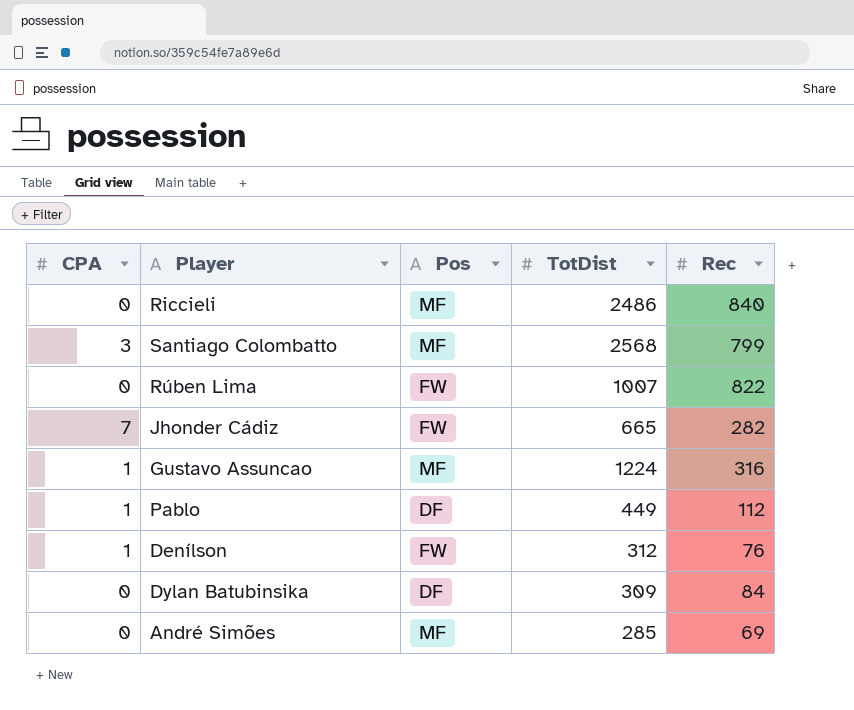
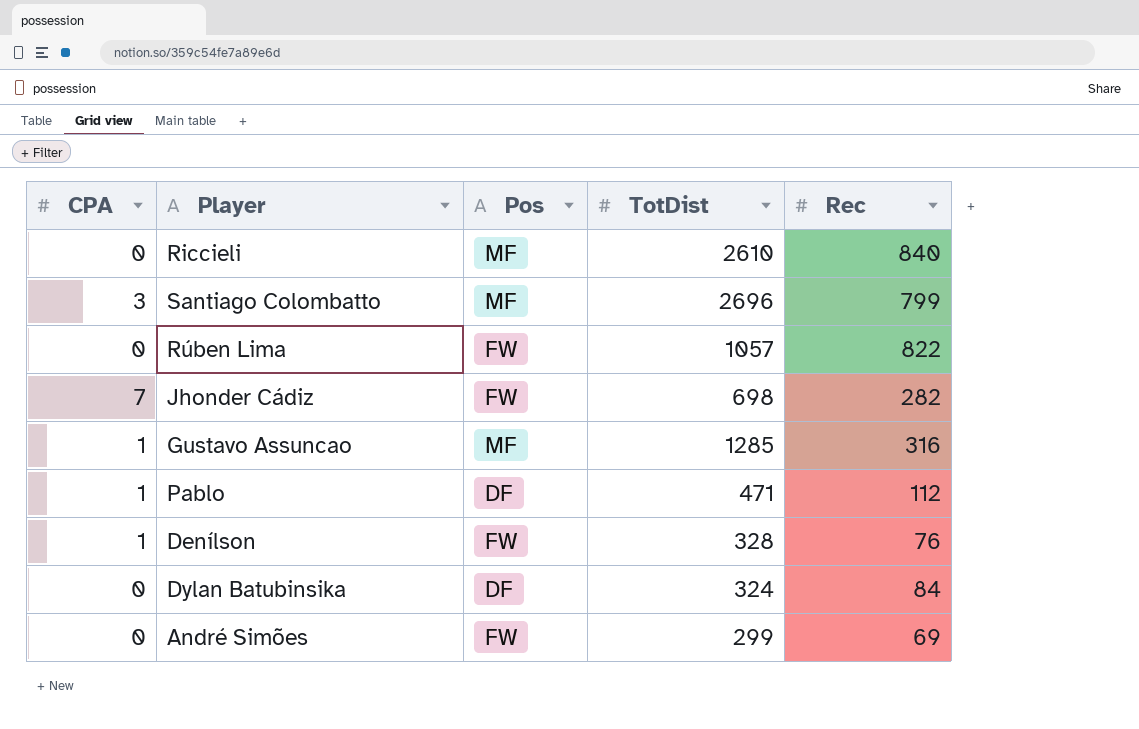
Riccieli | TotDist: 2486 -> 2610
Santiago Colombatto | TotDist: 2568 -> 2696
Rúben Lima | TotDist: 1007 -> 1057
Jhonder Cádiz | TotDist: 665 -> 698
Gustavo Assuncao | TotDist: 1224 -> 1285
Pablo | TotDist: 449 -> 471
Denílson | TotDist: 312 -> 328
Dylan Batubinsika | TotDist: 309 -> 324
André Simões | Pos: MF -> FW
André Simões | TotDist: 285 -> 299

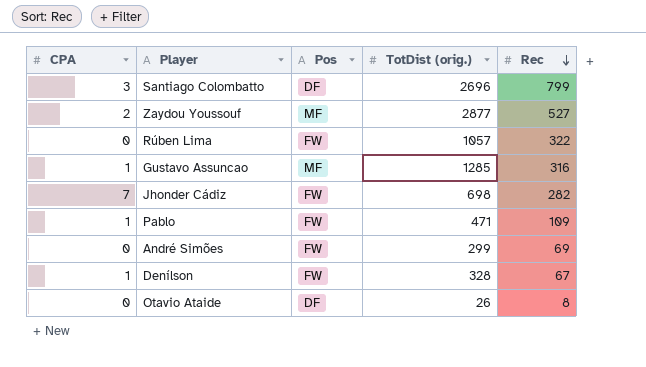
row order: none -> Rec descending
column name: TotDist -> TotDist (orig.)
row Riccieli: 0 | MF | 2610 | 840 -> none
row Dylan Batubinsika: 0 | DF | 324 | 84 -> none
Santiago Colombatto | Pos: MF -> DF
row Zaydou Youssouf: none -> 2 | MF | 2877 | 527
Rúben Lima | Rec: 822 -> 322
Pablo | Pos: DF -> FW
Pablo | Rec: 112 -> 109
Denílson | Rec: 76 -> 67
row Otavio Ataide: none -> 0 | DF | 26 | 8

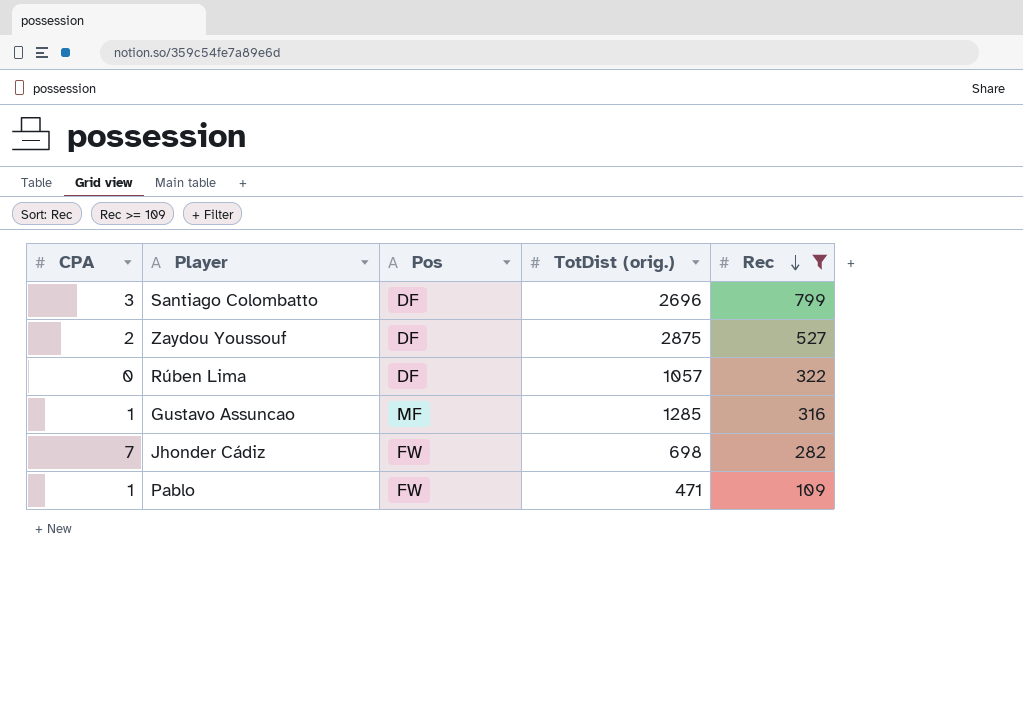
filter: none -> Rec >= 109
Zaydou Youssouf | Pos: MF -> DF
Zaydou Youssouf | TotDist (orig.): 2877 -> 2875
Rúben Lima | Pos: FW -> DF

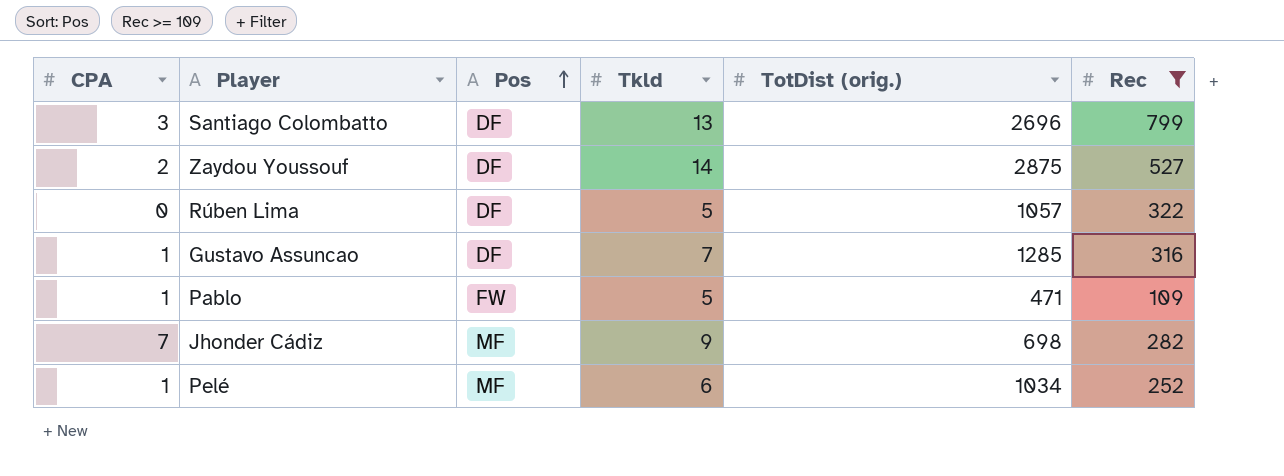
row order: Rec descending -> Pos ascending
column Tkld | position: none -> 4
Gustavo Assuncao | Pos: MF -> DF
Jhonder Cádiz | Pos: FW -> MF
row Pelé: none -> 1 | MF | 6 | 1034 | 252

